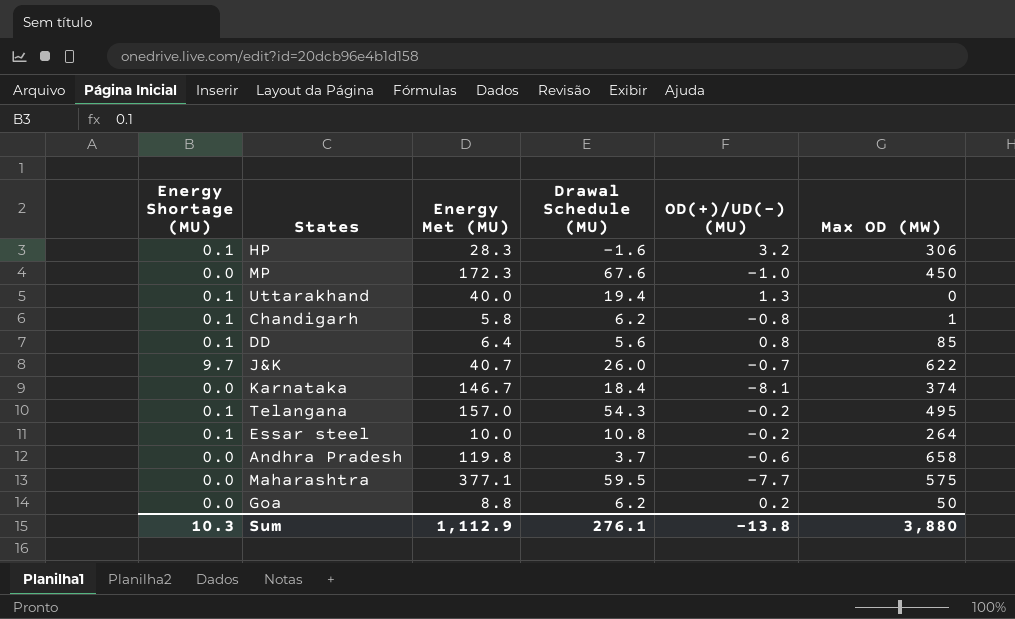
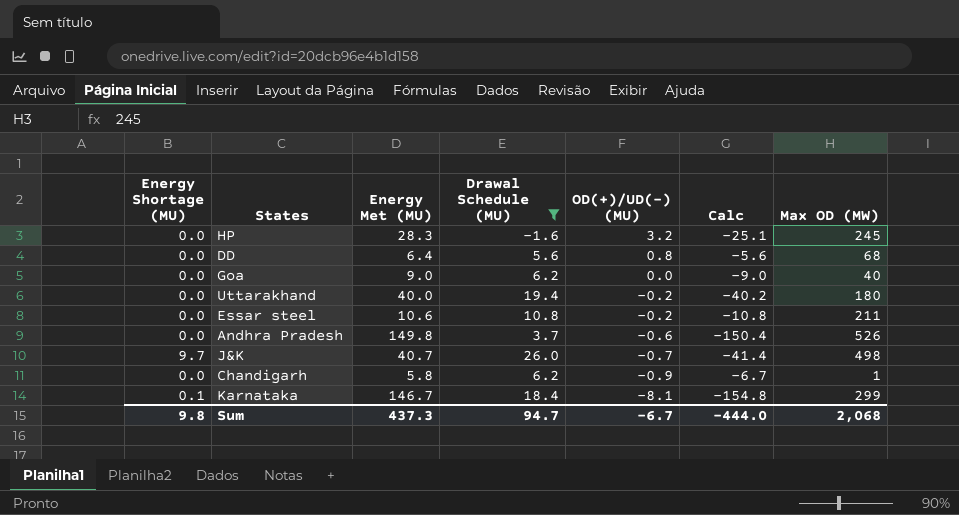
filter: none -> Drawal Schedule (MU) <= 26.0
row order: none -> OD(+)/UD(-) (MU) descending
column Calc | formula: none -> [OD(+)/UD(-) (MU)] - [Energy Met (MU)]
HP | Energy Shortage (MU): 0.1 -> 0.0
HP | Max OD (MW): 306 -> 245
DD | Energy Shortage (MU): 0.1 -> 0.0
DD | Max OD (MW): 85 -> 68
Goa | Energy Met (MU): 8.8 -> 9.0
Goa | OD(+)/UD(-) (MU): 0.2 -> 0.0
Goa | Max OD (MW): 50 -> 40
Uttarakhand | Energy Shortage (MU): 0.1 -> 0.0
Uttarakhand | OD(+)/UD(-) (MU): 1.3 -> -0.2
Uttarakhand | Max OD (MW): 0 -> 180
Essar steel | Energy Shortage (MU): 0.1 -> 0.0
Essar steel | Energy Met (MU): 10.0 -> 10.6
Essar steel | Max OD (MW): 264 -> 211
Andhra Pradesh | Energy Met (MU): 119.8 -> 149.8
Andhra Pradesh | Max OD (MW): 658 -> 526
J&K | Max OD (MW): 622 -> 498
Chandigarh | Energy Shortage (MU): 0.1 -> 0.0
Chandigarh | OD(+)/UD(-) (MU): -0.8 -> -0.9
Karnataka | Energy Shortage (MU): 0.0 -> 0.1
Karnataka | Max OD (MW): 374 -> 299
Sum | Energy Shortage (MU): 10.3 -> 9.8
Sum | Energy Met (MU): 1,112.9 -> 437.3
Sum | Drawal Schedule (MU): 276.1 -> 94.7
Sum | OD(+)/UD(-) (MU): -13.8 -> -6.7
Sum | Max OD (MW): 3,880 -> 2,068

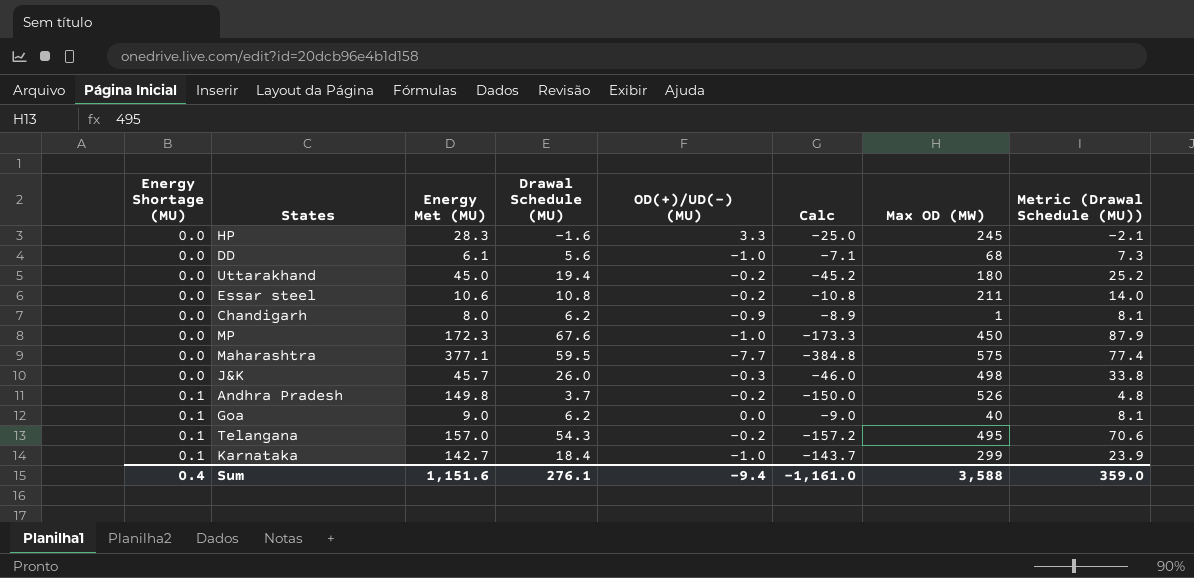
filter: Drawal Schedule (MU) <= 26.0 -> none
row order: OD(+)/UD(-) (MU) descending -> Energy Shortage (MU) ascending
column Metric (Drawal Schedule (MU)) | formula: none -> [Drawal Schedule (MU)] * 1.3
HP | OD(+)/UD(-) (MU): 3.2 -> 3.3
HP | Calc: -25.1 -> -25.0
DD | Energy Met (MU): 6.4 -> 6.1
DD | OD(+)/UD(-) (MU): 0.8 -> -1.0
DD | Calc: -5.6 -> -7.1
Uttarakhand | Energy Met (MU): 40.0 -> 45.0
Uttarakhand | Calc: -40.2 -> -45.2
Chandigarh | Energy Met (MU): 5.8 -> 8.0
Chandigarh | Calc: -6.7 -> -8.9
J&K | Energy Shortage (MU): 9.7 -> 0.0
J&K | Energy Met (MU): 40.7 -> 45.7
J&K | OD(+)/UD(-) (MU): -0.7 -> -0.3
J&K | Calc: -41.4 -> -46.0
Andhra Pradesh | Energy Shortage (MU): 0.0 -> 0.1
Andhra Pradesh | OD(+)/UD(-) (MU): -0.6 -> -0.2
Andhra Pradesh | Calc: -150.4 -> -150.0
Goa | Energy Shortage (MU): 0.0 -> 0.1
Karnataka | Energy Met (MU): 146.7 -> 142.7
Karnataka | OD(+)/UD(-) (MU): -8.1 -> -1.0
Karnataka | Calc: -154.8 -> -143.7
Sum | Energy Shortage (MU): 9.8 -> 0.4
Sum | Energy Met (MU): 437.3 -> 1,151.6
Sum | Drawal Schedule (MU): 94.7 -> 276.1
Sum | OD(+)/UD(-) (MU): -6.7 -> -9.4
Sum | Calc: -444.0 -> -1,161.0
Sum | Max OD (MW): 2,068 -> 3,588

